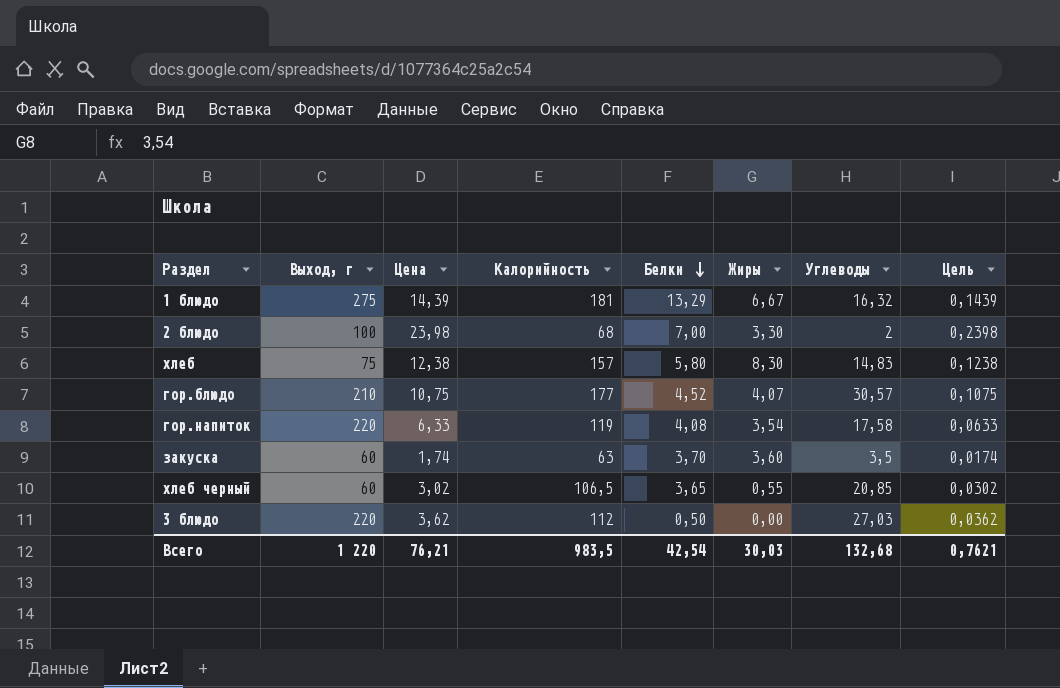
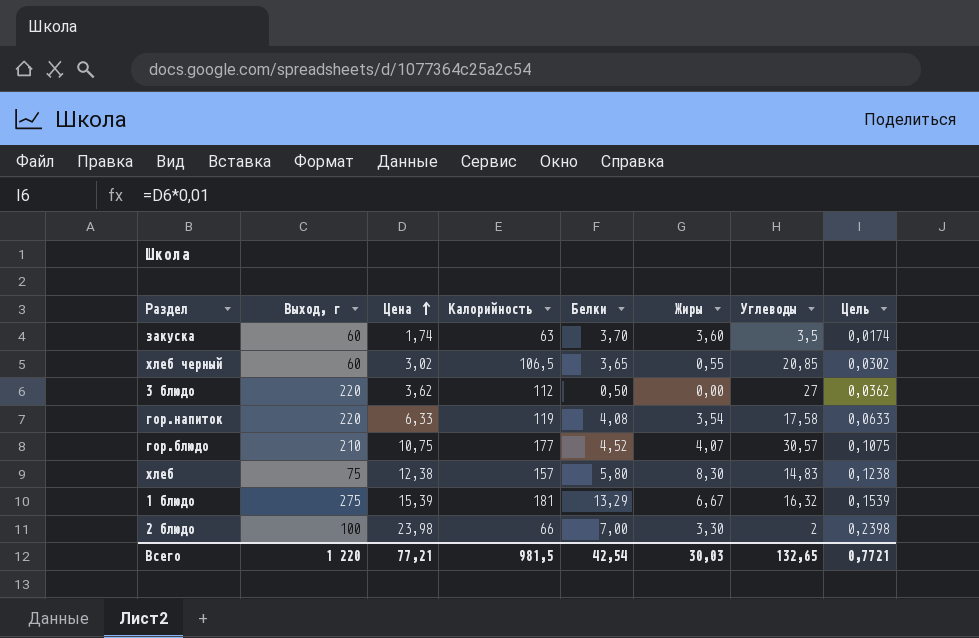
row order: Белки descending -> Цена ascending
3 блюдо | Углеводы: 27,03 -> 27
1 блюдо | Цена: 14,39 -> 15,39
1 блюдо | Цель: 0,1439 -> 0,1539
2 блюдо | Калорийность: 68 -> 66
Всего | Цена: 76,21 -> 77,21
Всего | Калорийность: 983,5 -> 981,5
Всего | Углеводы: 132,68 -> 132,65
Всего | Цель: 0,7621 -> 0,7721

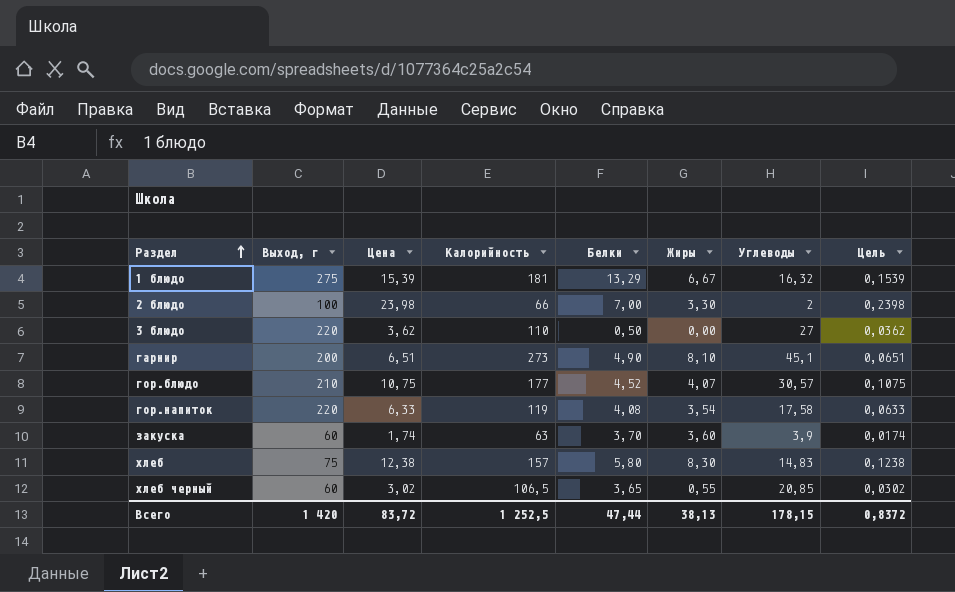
row order: Цена ascending -> Раздел ascending
3 блюдо | Калорийность: 112 -> 110
row гарнир: none -> 200 | 6,51 | 273 | 4,90 | 8,10 | 45,1 | 0,0651
закуска | Углеводы: 3,5 -> 3,9
Всего | Выход, г: 1 220 -> 1 420
Всего | Цена: 77,21 -> 83,72
Всего | Калорийность: 981,5 -> 1 252,5
Всего | Белки: 42,54 -> 47,44
Всего | Жиры: 30,03 -> 38,13
Всего | Углеводы: 132,65 -> 178,15
Всего | Цель: 0,7721 -> 0,8372

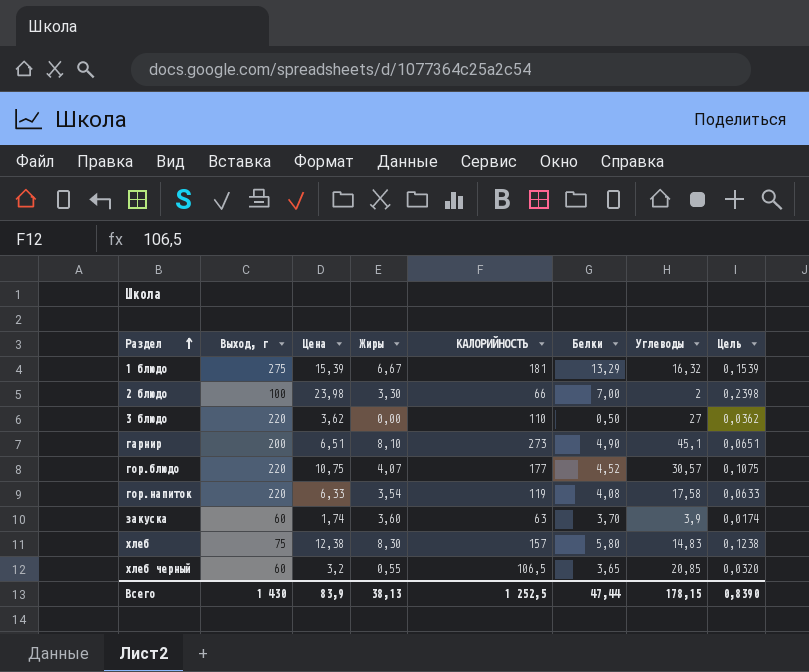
column Жиры | position: 6 -> 4
column name: Калорийность -> КАЛОРИЙНОСТЬ
гор.блюдо | Выход, г: 210 -> 220
хлеб черный | Цена: 3,02 -> 3,2
хлеб черный | Цель: 0,0302 -> 0,0320
Всего | Выход, г: 1 420 -> 1 430
Всего | Цена: 83,72 -> 83,9
Всего | Цель: 0,8372 -> 0,8390

